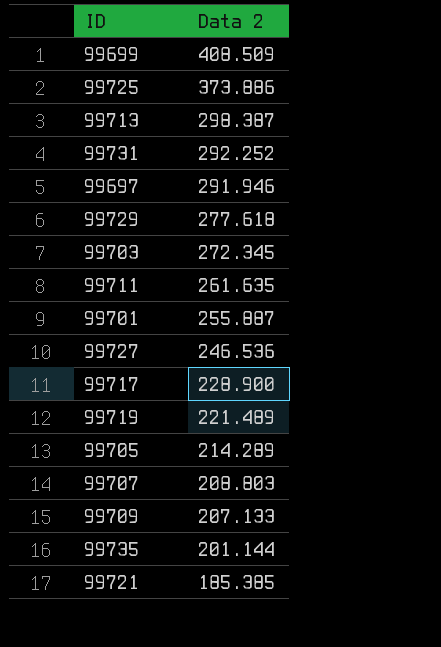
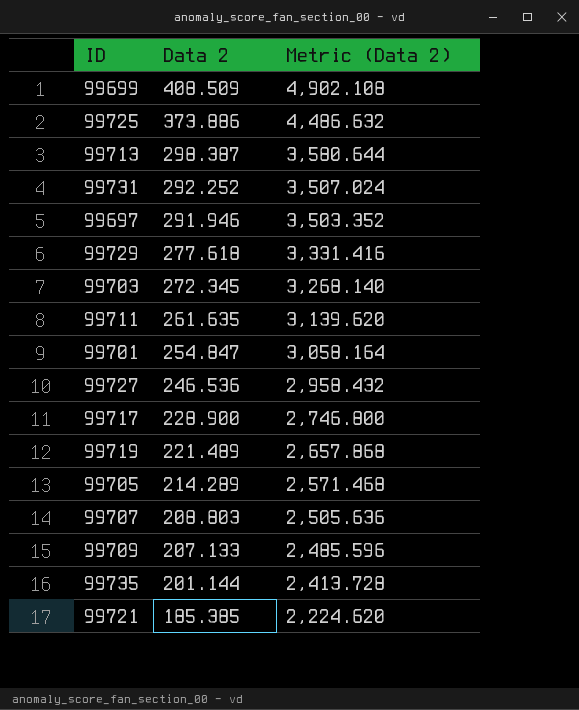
column Metric (Data 2) | formula: none -> [Data 2] * 12
99701 | Data 2: 255.887 -> 254.847

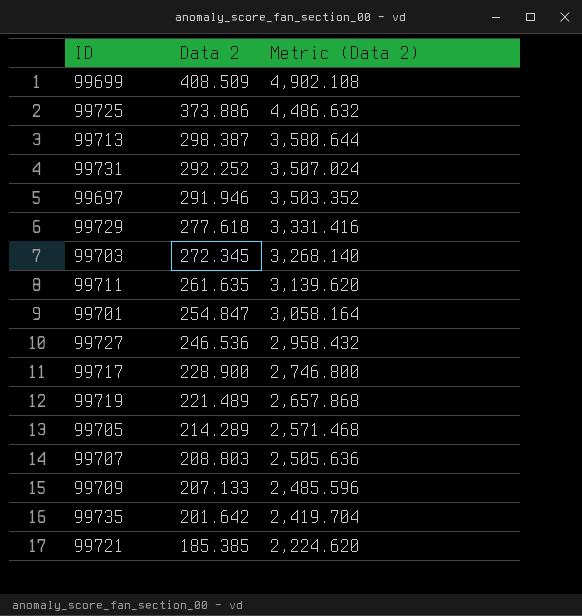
99735 | Data 2: 201.144 -> 201.642
99735 | Metric (Data 2): 2,413.728 -> 2,419.704

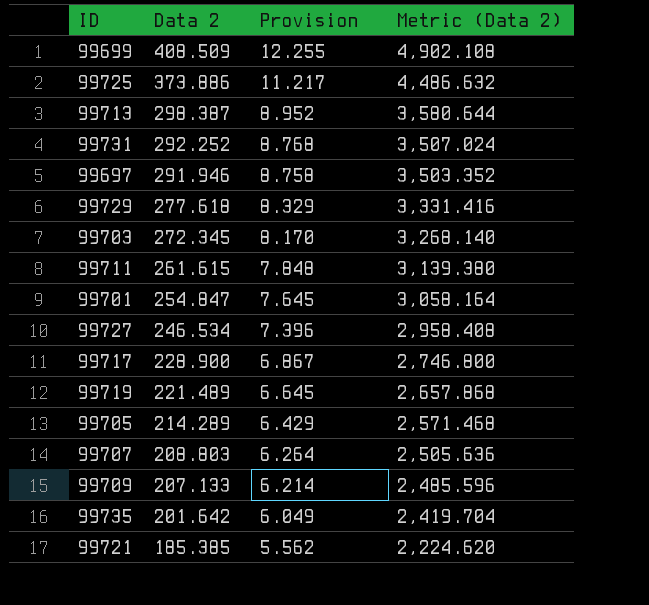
column Provision | formula: none -> [Data 2] * 0.03
99711 | Data 2: 261.635 -> 261.615
99711 | Metric (Data 2): 3,139.620 -> 3,139.380
99727 | Data 2: 246.536 -> 246.534
99727 | Metric (Data 2): 2,958.432 -> 2,958.408

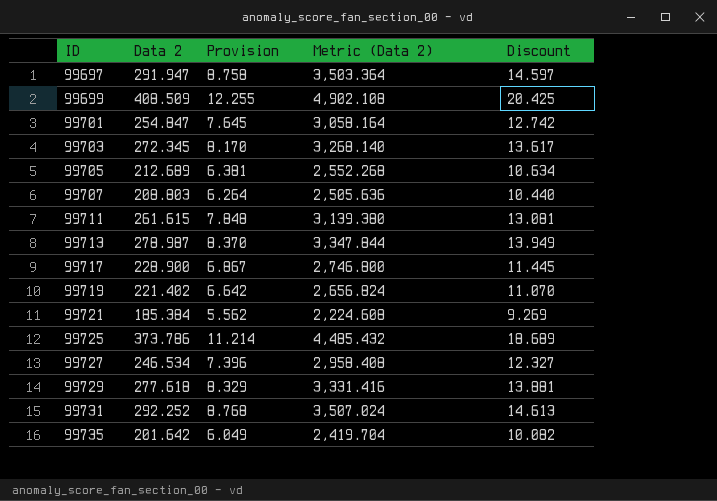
row order: Data 2 descending -> ID ascending
column Discount | formula: none -> [Data 2] * 0.05
row 99709: 207.133 | 6.214 | 2,485.596 -> none
99697 | Data 2: 291.946 -> 291.947
99697 | Metric (Data 2): 3,503.352 -> 3,503.364
99705 | Data 2: 214.289 -> 212.689
99705 | Provision: 6.429 -> 6.381
99705 | Metric (Data 2): 2,571.468 -> 2,552.268
99713 | Data 2: 298.387 -> 278.987
99713 | Provision: 8.952 -> 8.370
99713 | Metric (Data 2): 3,580.644 -> 3,347.844
99719 | Data 2: 221.489 -> 221.402
99719 | Provision: 6.645 -> 6.642
99719 | Metric (Data 2): 2,657.868 -> 2,656.824
99721 | Data 2: 185.385 -> 185.384
99721 | Metric (Data 2): 2,224.620 -> 2,224.608
99725 | Data 2: 373.886 -> 373.786
99725 | Provision: 11.217 -> 11.214
99725 | Metric (Data 2): 4,486.632 -> 4,485.432

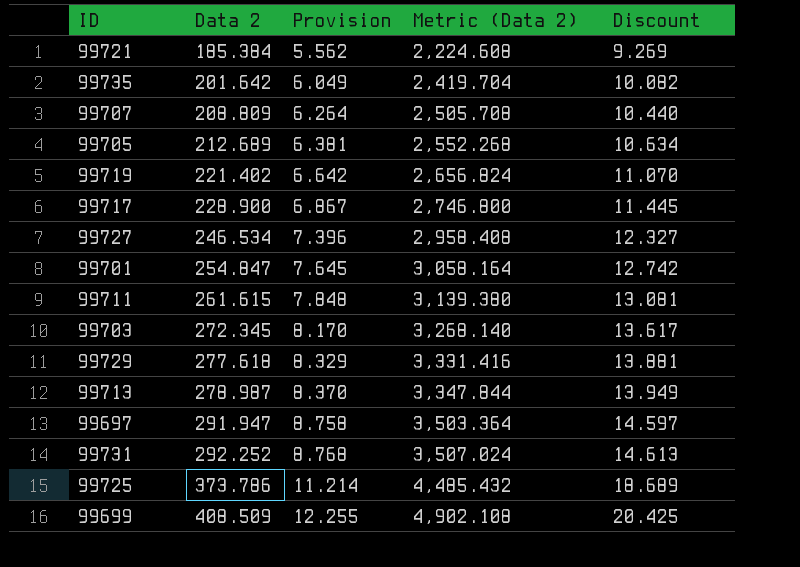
row order: ID ascending -> Data 2 ascending
99707 | Data 2: 208.803 -> 208.809
99707 | Metric (Data 2): 2,505.636 -> 2,505.708

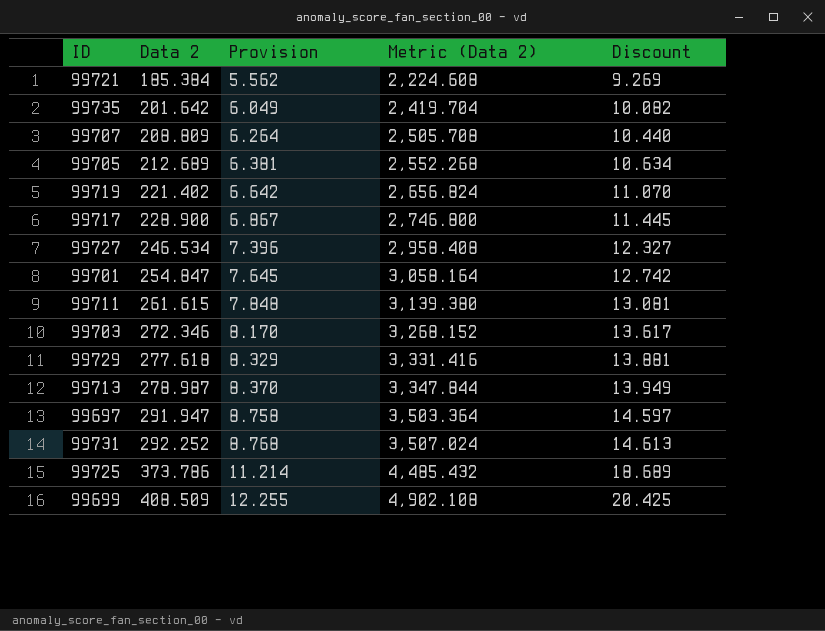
99703 | Data 2: 272.345 -> 272.346
99703 | Metric (Data 2): 3,268.140 -> 3,268.152

